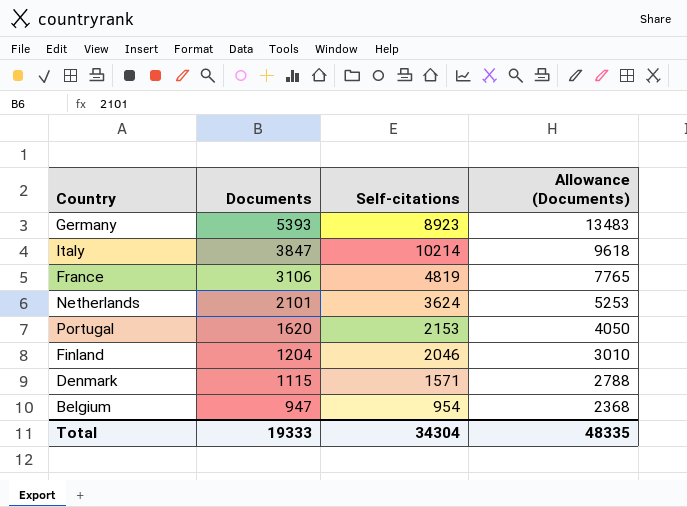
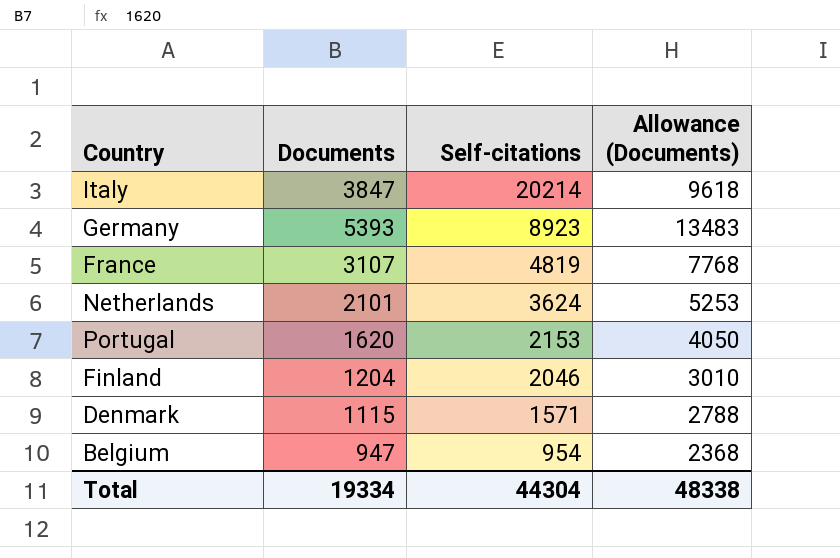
row order: Documents descending -> Self-citations descending
Italy | Self-citations: 10214 -> 20214
France | Documents: 3106 -> 3107
France | Allowance (Documents): 7765 -> 7768
Total | Documents: 19333 -> 19334
Total | Self-citations: 34304 -> 44304
Total | Allowance (Documents): 48335 -> 48338

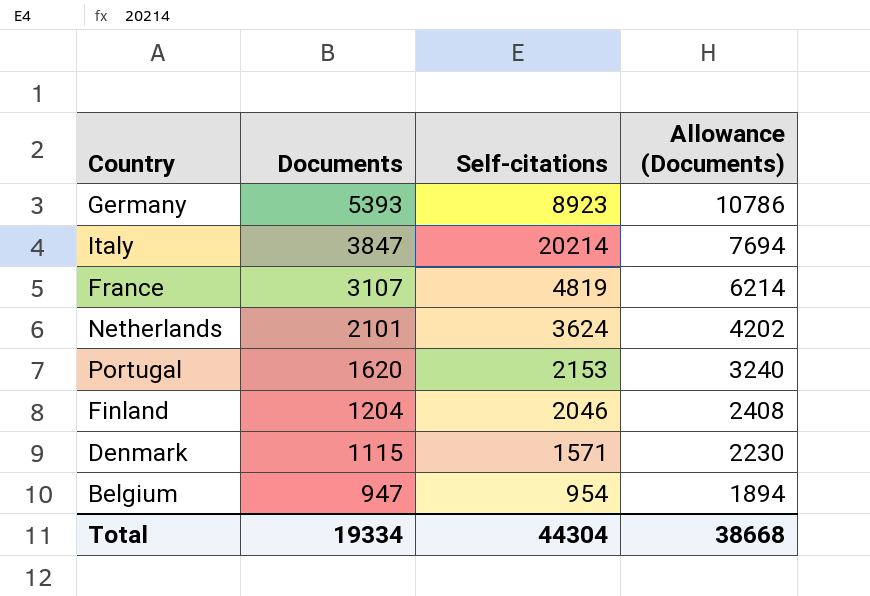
row order: Self-citations descending -> Documents descending
column Allowance (Documents) | formula: [Documents] * 2.5 -> [Documents] * 2
Total | Allowance (Documents): 48338 -> 38668

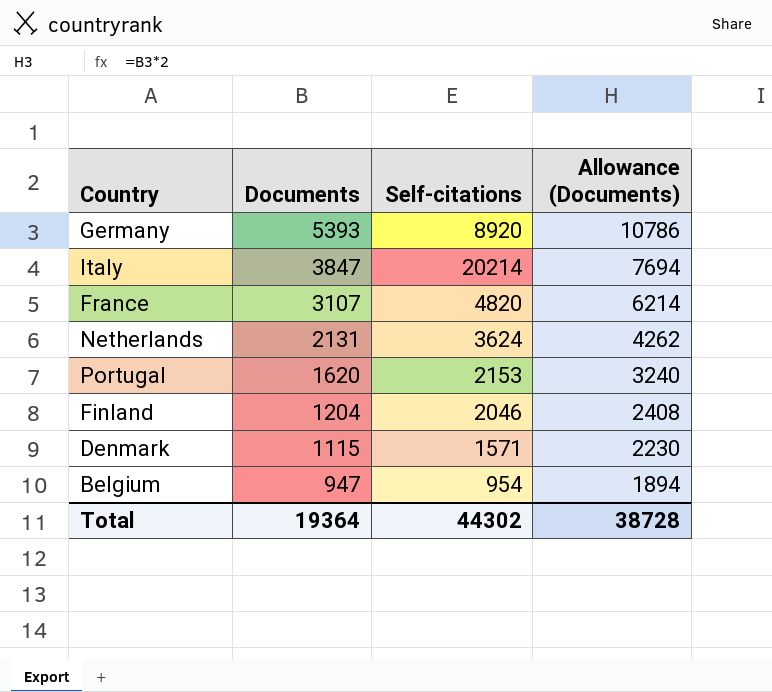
Germany | Self-citations: 8923 -> 8920
France | Self-citations: 4819 -> 4820
Netherlands | Documents: 2101 -> 2131
Netherlands | Allowance (Documents): 4202 -> 4262
Total | Documents: 19334 -> 19364
Total | Self-citations: 44304 -> 44302
Total | Allowance (Documents): 38668 -> 38728

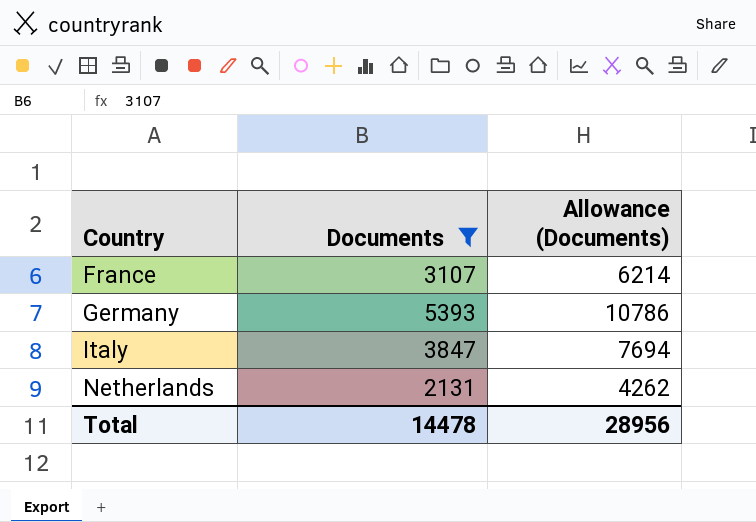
filter: none -> Documents >= 2131
row order: Documents descending -> Country ascending
column Self-citations | position: 3 -> none
Total | Documents: 19364 -> 14478
Total | Allowance (Documents): 38728 -> 28956

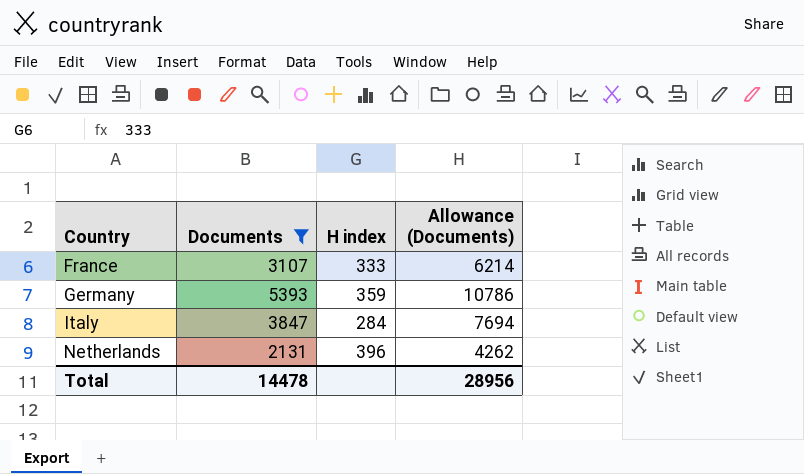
column H index | position: none -> 3

